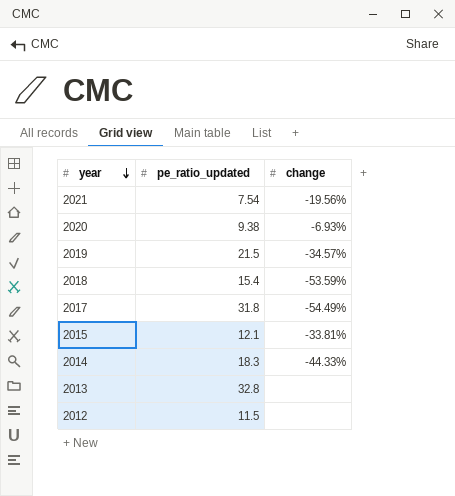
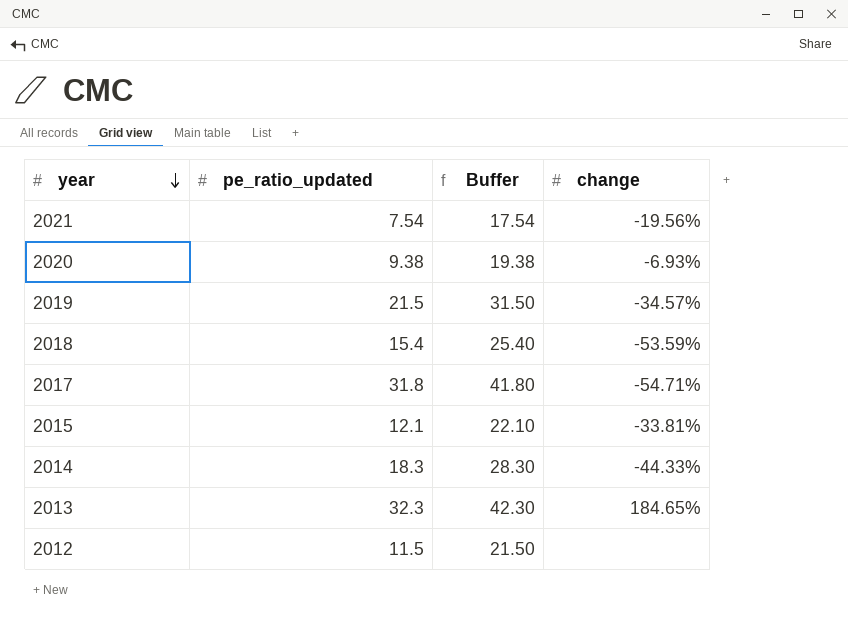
column Buffer | formula: none -> [pe_ratio_updated] + 10
2017 | change: -54.49% -> -54.71%
2013 | pe_ratio_updated: 32.8 -> 32.3
2013 | change: none -> 184.65%

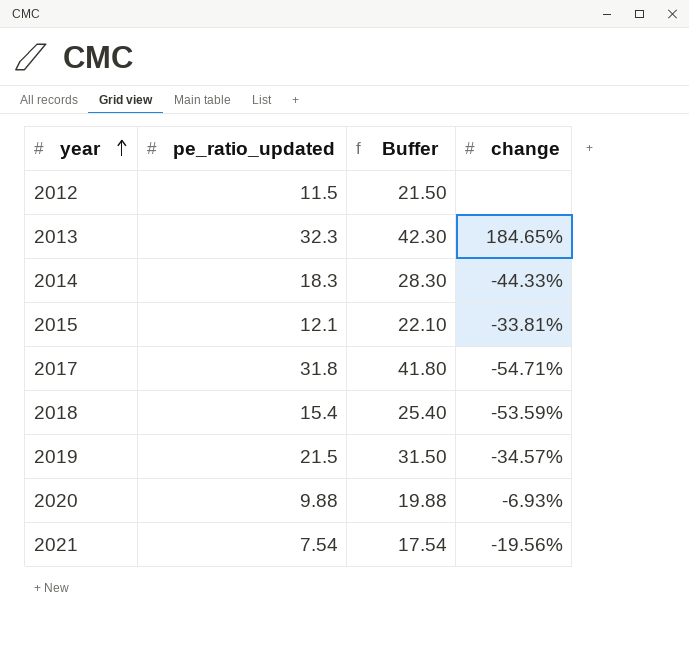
row order: year descending -> year ascending
2020 | pe_ratio_updated: 9.38 -> 9.88
2020 | Buffer: 19.38 -> 19.88

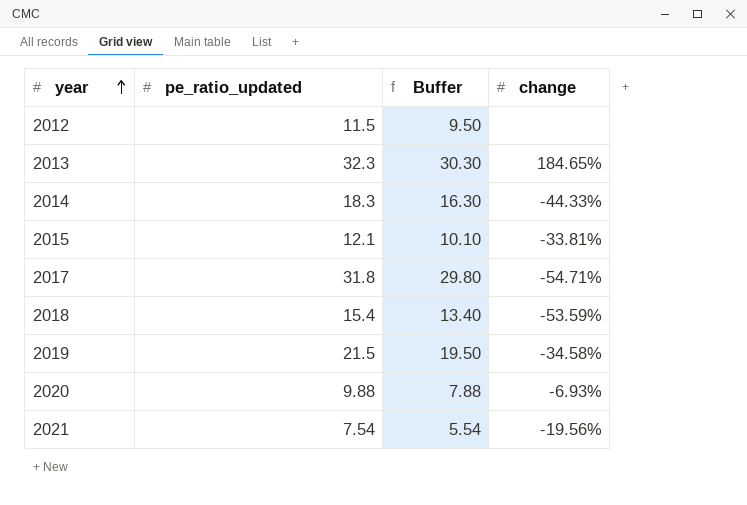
column Buffer | formula: [pe_ratio_updated] + 10 -> [pe_ratio_updated] - 2
2019 | change: -34.57% -> -34.58%

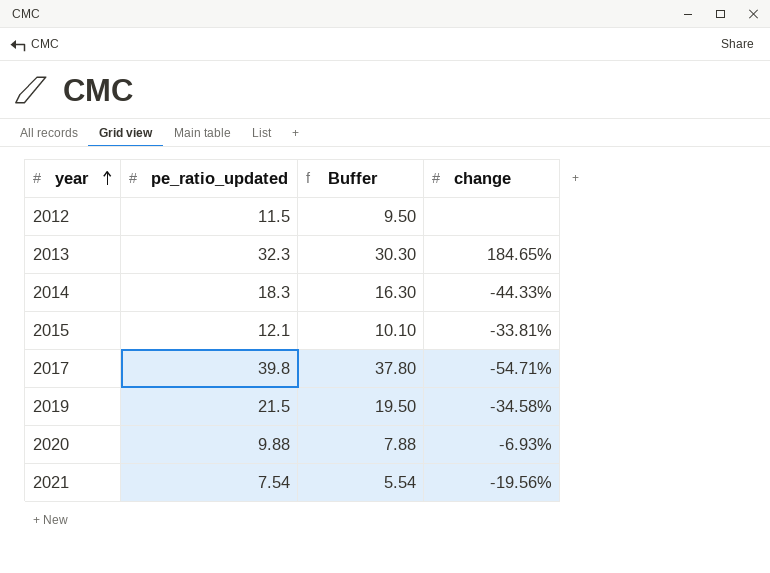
row 2018: 15.4 | 13.40 | -53.59% -> none
2017 | pe_ratio_updated: 31.8 -> 39.8
2017 | Buffer: 29.80 -> 37.80

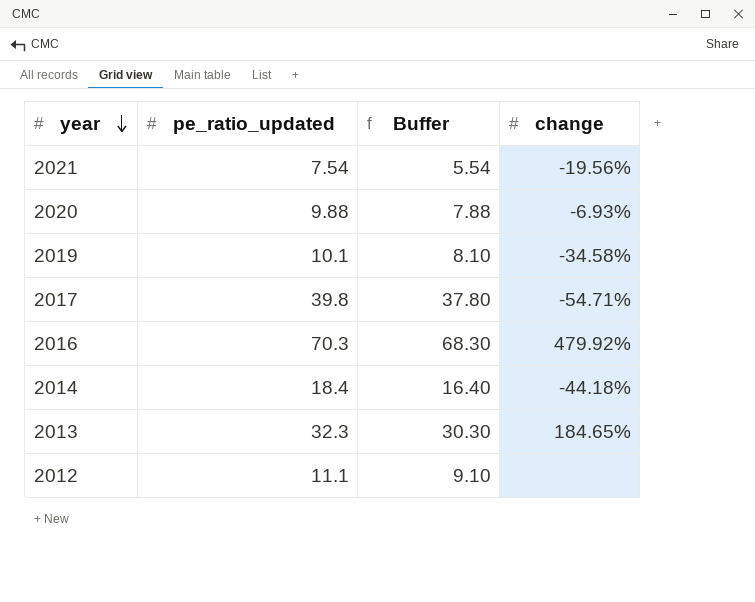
row order: year ascending -> year descending
row 2015: 12.1 | 10.10 | -33.81% -> none
2019 | pe_ratio_updated: 21.5 -> 10.1
2019 | Buffer: 19.50 -> 8.10
row 2016: none -> 70.3 | 68.30 | 479.92%
2014 | pe_ratio_updated: 18.3 -> 18.4
2014 | Buffer: 16.30 -> 16.40
2014 | change: -44.33% -> -44.18%
2012 | pe_ratio_updated: 11.5 -> 11.1
2012 | Buffer: 9.50 -> 9.10

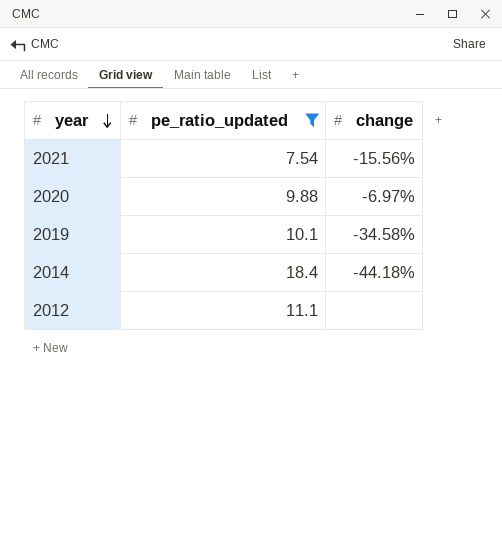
filter: none -> pe_ratio_updated <= 18.4
column Buffer | formula: [pe_ratio_updated] - 2 -> none
2021 | change: -19.56% -> -15.56%
2020 | change: -6.93% -> -6.97%

